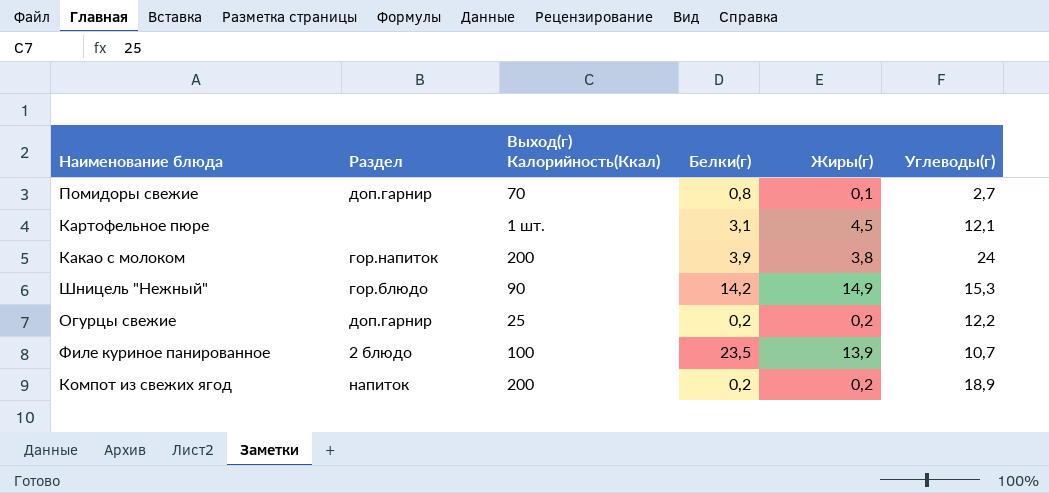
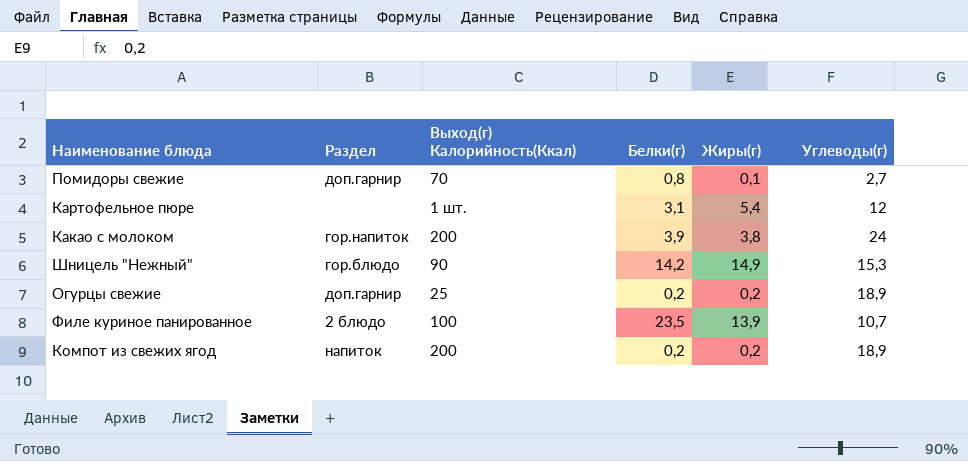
Картофельное пюре | Жиры(г): 4,5 -> 5,4
Картофельное пюре | Углеводы(г): 12,1 -> 12
Огурцы свежие | Углеводы(г): 12,2 -> 18,9

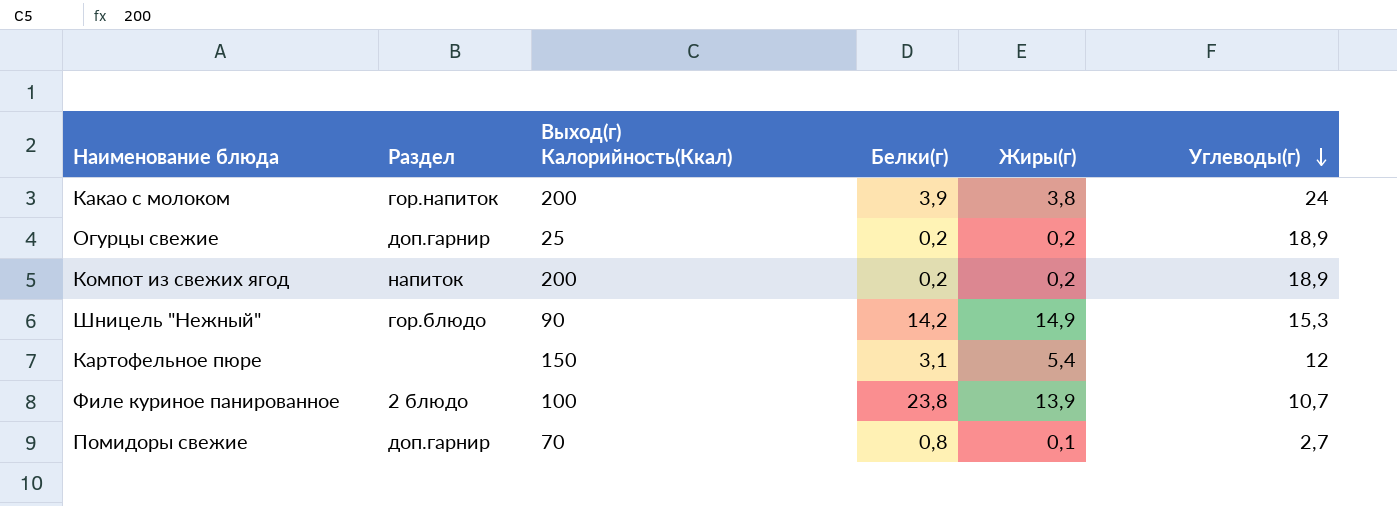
row order: none -> Углеводы(г) descending
Картофельное пюре | Выход(г) Калорийность(Ккал): 1 шт. -> 150
Филе куриное панированное | Белки(г): 23,5 -> 23,8

